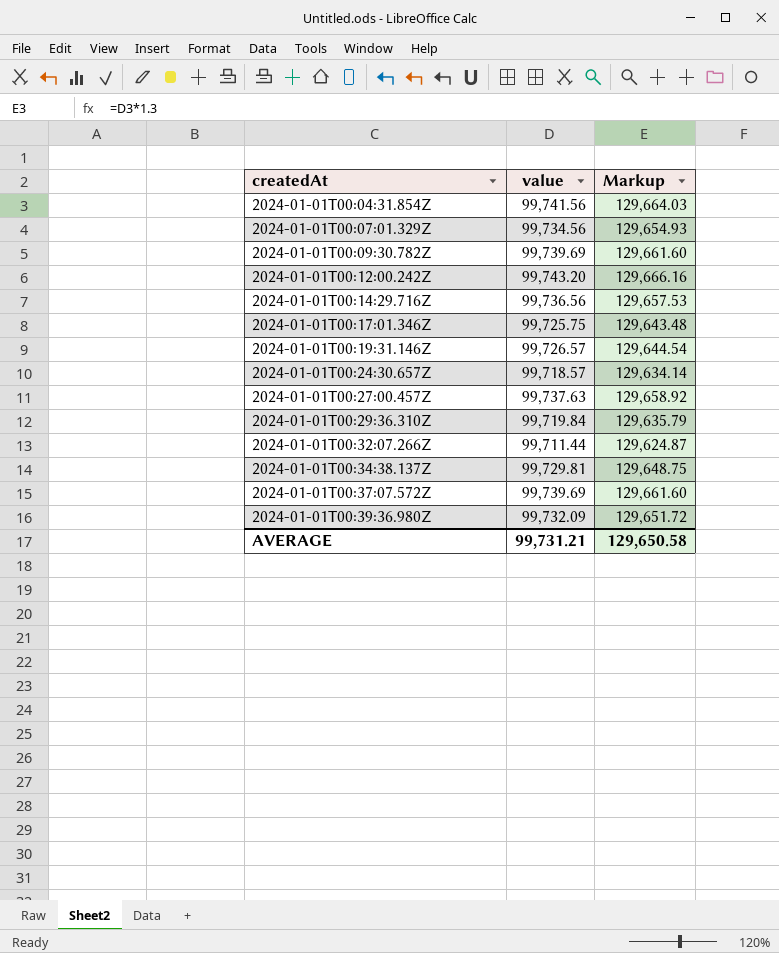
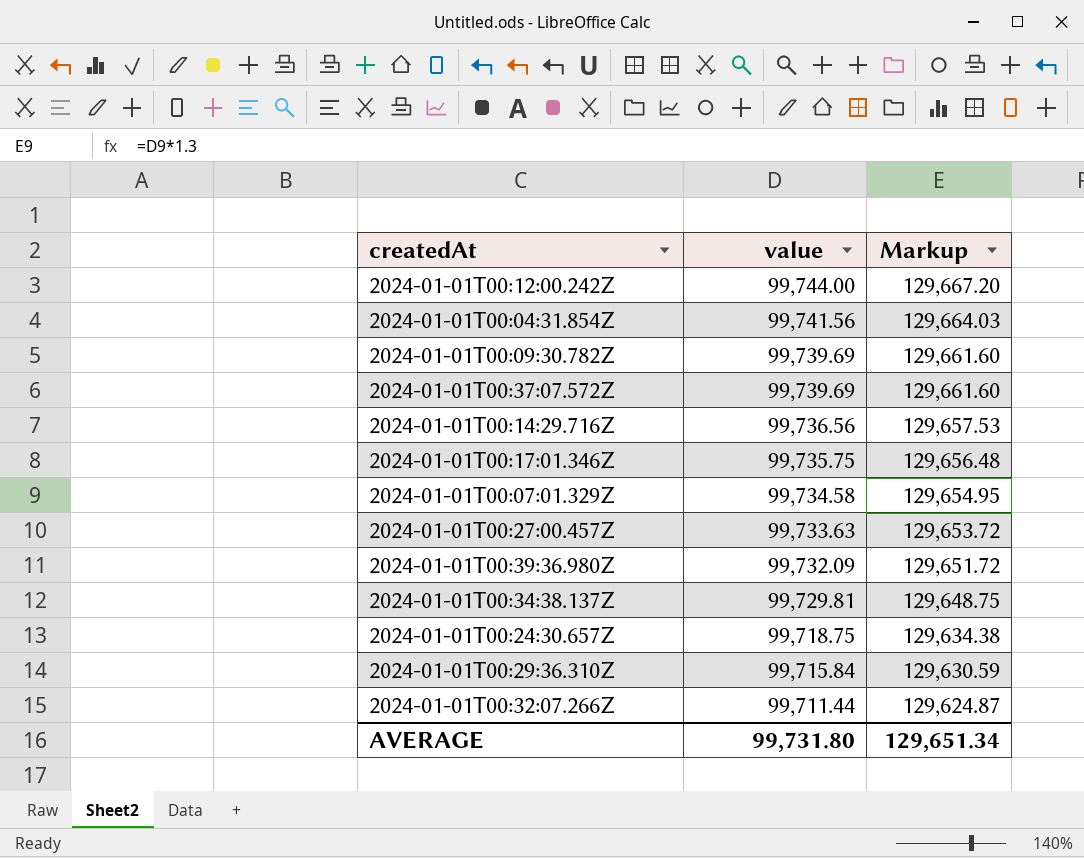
row order: createdAt ascending -> value descending
row 2024-01-01T00:19:31.146Z: 99,726.57 | 129,644.54 -> none
2024-01-01T00:12:00.242Z | value: 99,743.20 -> 99,744.00
2024-01-01T00:12:00.242Z | Markup: 129,666.16 -> 129,667.20
2024-01-01T00:17:01.346Z | value: 99,725.75 -> 99,735.75
2024-01-01T00:17:01.346Z | Markup: 129,643.48 -> 129,656.48
2024-01-01T00:07:01.329Z | value: 99,734.56 -> 99,734.58
2024-01-01T00:07:01.329Z | Markup: 129,654.93 -> 129,654.95
2024-01-01T00:27:00.457Z | value: 99,737.63 -> 99,733.63
2024-01-01T00:27:00.457Z | Markup: 129,658.92 -> 129,653.72
2024-01-01T00:24:30.657Z | value: 99,718.57 -> 99,718.75
2024-01-01T00:24:30.657Z | Markup: 129,634.14 -> 129,634.38
2024-01-01T00:29:36.310Z | value: 99,719.84 -> 99,715.84
2024-01-01T00:29:36.310Z | Markup: 129,635.79 -> 129,630.59
AVERAGE | value: 99,731.21 -> 99,731.80
AVERAGE | Markup: 129,650.58 -> 129,651.34

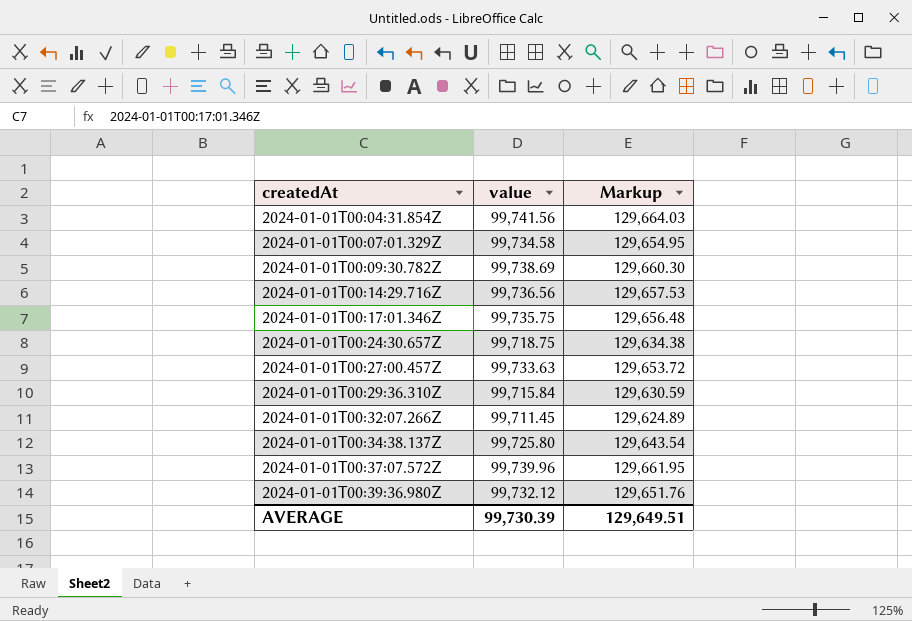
row order: value descending -> createdAt ascending
row 2024-01-01T00:12:00.242Z: 99,744.00 | 129,667.20 -> none
2024-01-01T00:09:30.782Z | value: 99,739.69 -> 99,738.69
2024-01-01T00:09:30.782Z | Markup: 129,661.60 -> 129,660.30
2024-01-01T00:32:07.266Z | value: 99,711.44 -> 99,711.45
2024-01-01T00:32:07.266Z | Markup: 129,624.87 -> 129,624.89
2024-01-01T00:34:38.137Z | value: 99,729.81 -> 99,725.80
2024-01-01T00:34:38.137Z | Markup: 129,648.75 -> 129,643.54
2024-01-01T00:37:07.572Z | value: 99,739.69 -> 99,739.96
2024-01-01T00:37:07.572Z | Markup: 129,661.60 -> 129,661.95
2024-01-01T00:39:36.980Z | value: 99,732.09 -> 99,732.12
2024-01-01T00:39:36.980Z | Markup: 129,651.72 -> 129,651.76
AVERAGE | value: 99,731.80 -> 99,730.39
AVERAGE | Markup: 129,651.34 -> 129,649.51

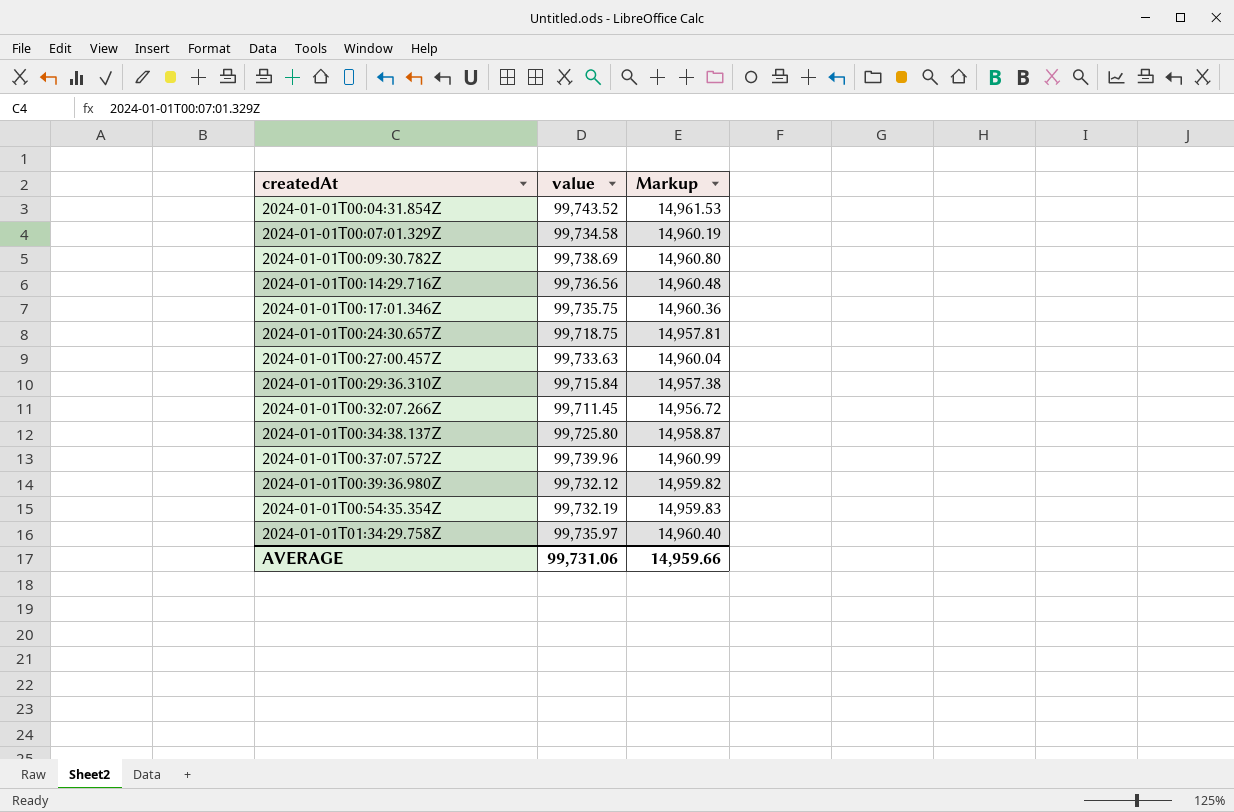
column Markup | formula: [value] * 1.3 -> [value] * 0.15
2024-01-01T00:04:31.854Z | value: 99,741.56 -> 99,743.52
row 2024-01-01T00:54:35.354Z: none -> 99,732.19 | 14,959.83
row 2024-01-01T01:34:29.758Z: none -> 99,735.97 | 14,960.40
AVERAGE | value: 99,730.39 -> 99,731.06
AVERAGE | Markup: 129,649.51 -> 14,959.66

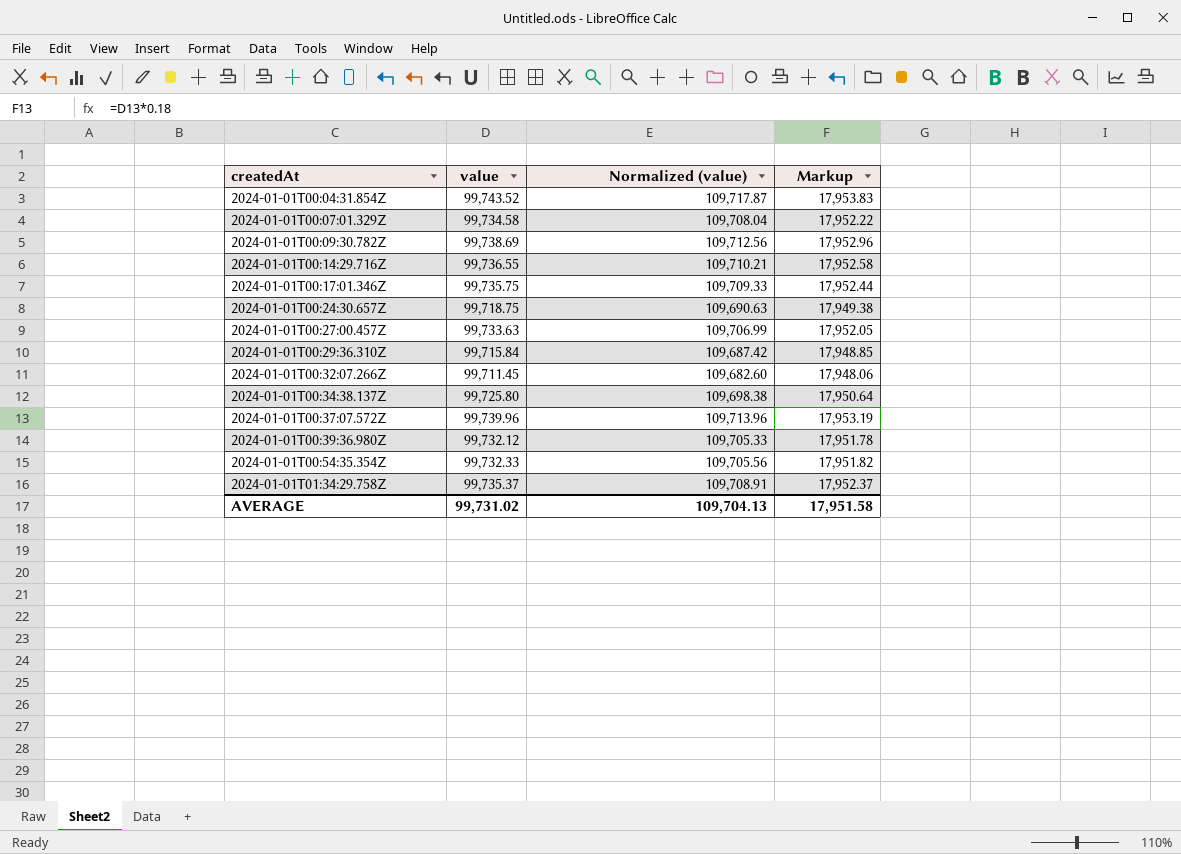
column Normalized (value) | formula: none -> [value] * 1.1
column Markup | formula: [value] * 0.15 -> [value] * 0.18
2024-01-01T00:14:29.716Z | value: 99,736.56 -> 99,736.55
2024-01-01T00:54:35.354Z | value: 99,732.19 -> 99,732.33
2024-01-01T01:34:29.758Z | value: 99,735.97 -> 99,735.37
AVERAGE | value: 99,731.06 -> 99,731.02
AVERAGE | Markup: 14,959.66 -> 17,951.58

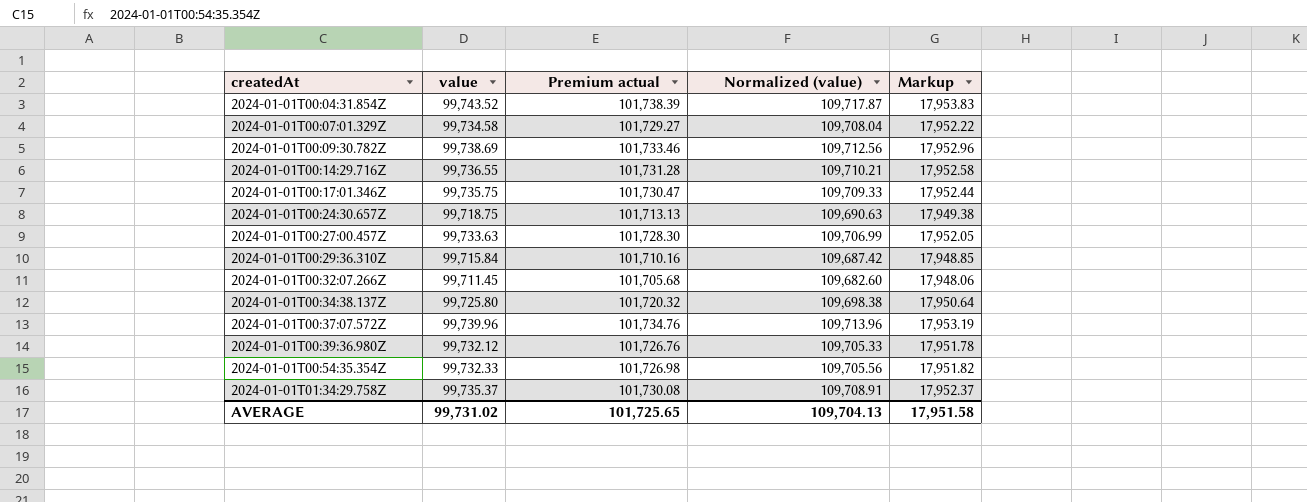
column Premium actual | formula: none -> [value] * 1.02

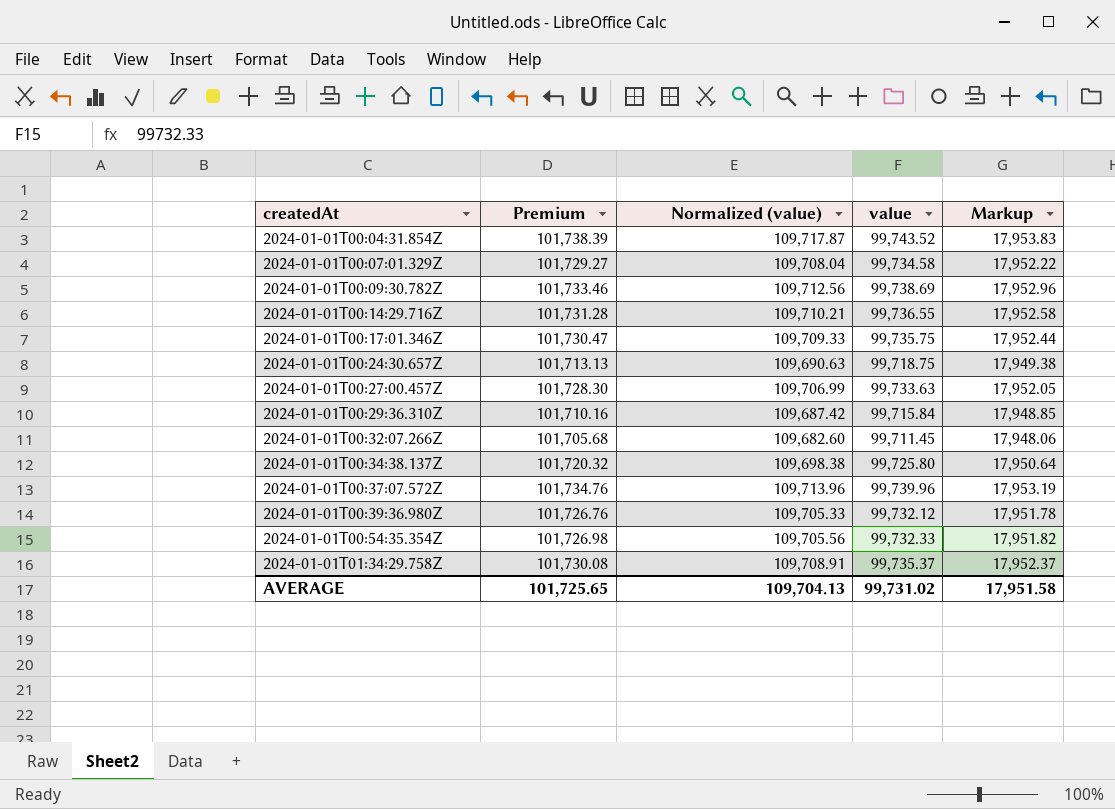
column name: Premium actual -> Premium
column value | position: 2 -> 4

